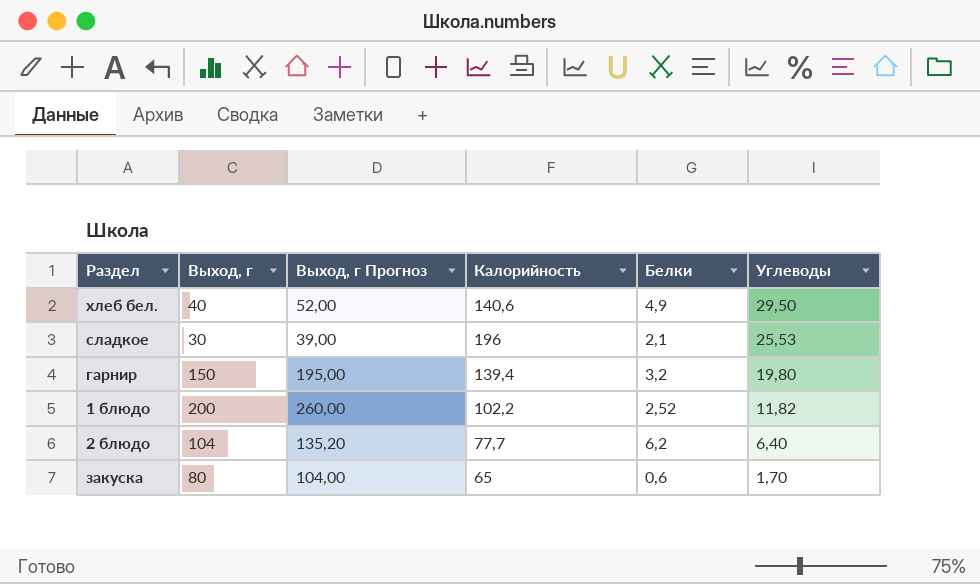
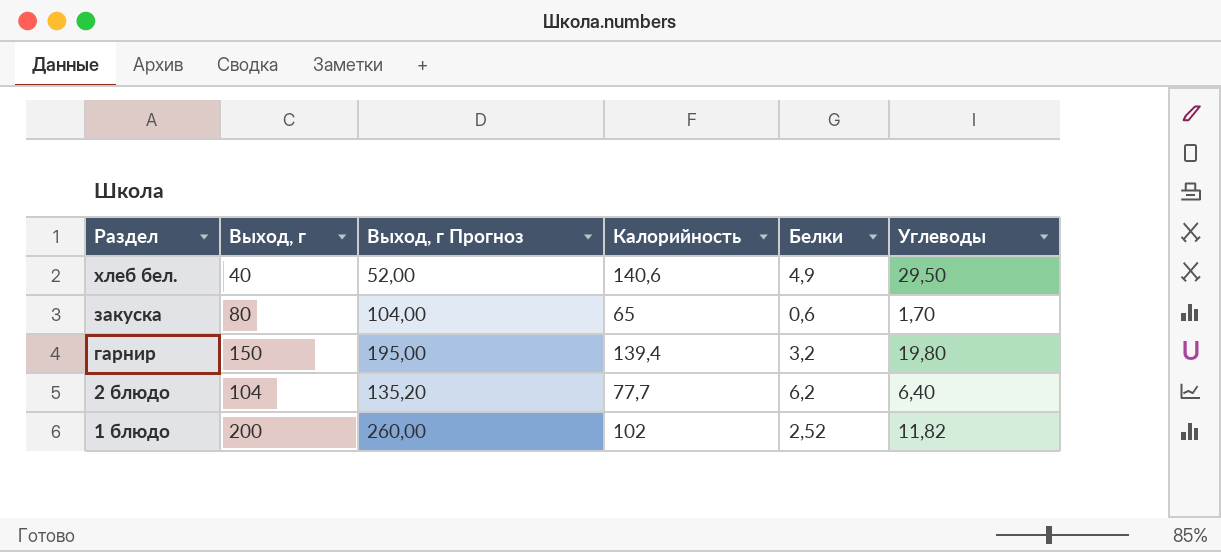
row order: Углеводы descending -> Раздел descending
row сладкое: 30 | 39,00 | 196 | 2,1 | 25,53 -> none
1 блюдо | Калорийность: 102,2 -> 102

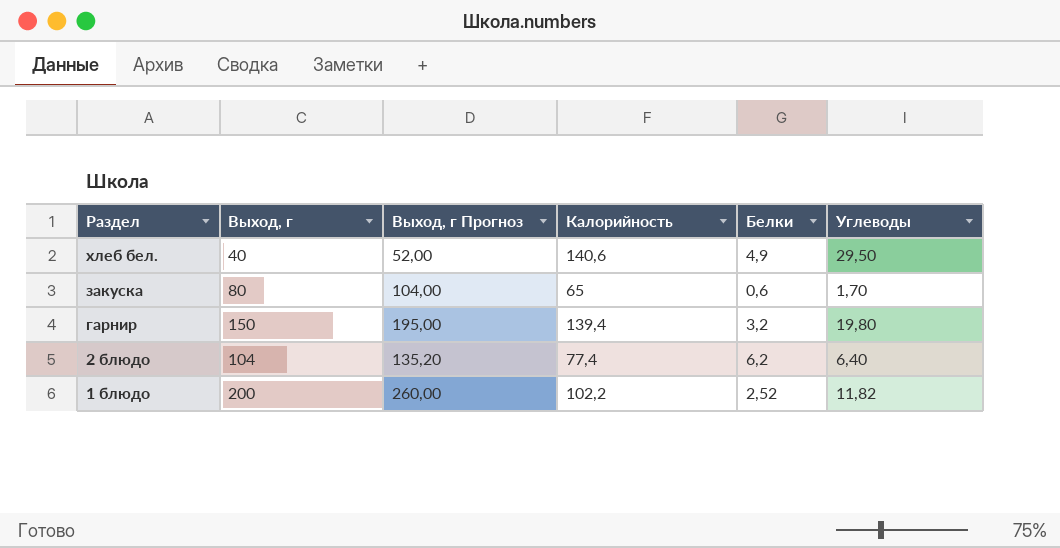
2 блюдо | Калорийность: 77,7 -> 77,4
1 блюдо | Калорийность: 102 -> 102,2

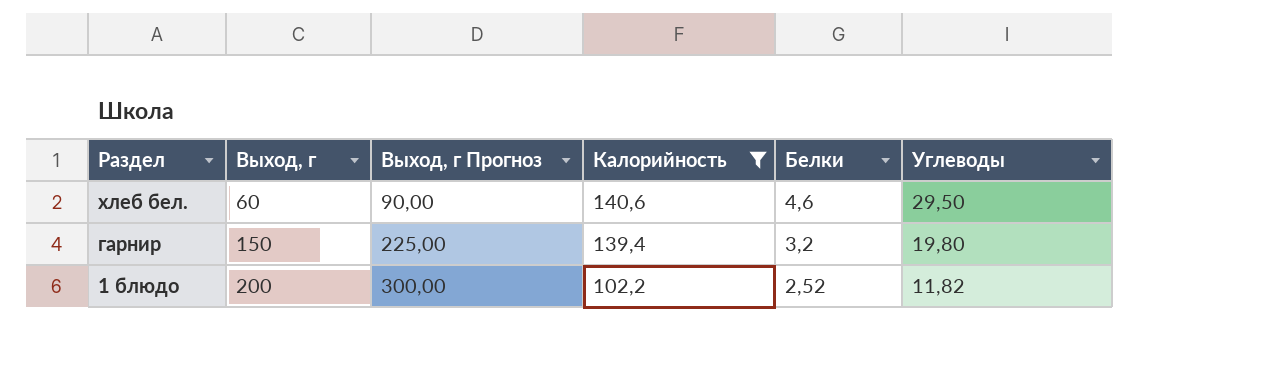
filter: none -> Калорийность >= 102,2
column Выход, г Прогноз | formula: [Выход, г] * 1,3 -> [Выход, г] * 1,5
хлеб бел. | Выход, г: 40 -> 60
хлеб бел. | Белки: 4,9 -> 4,6

